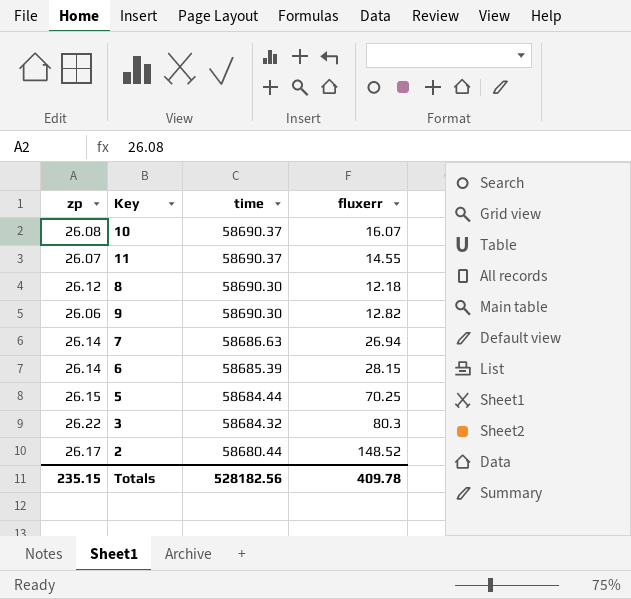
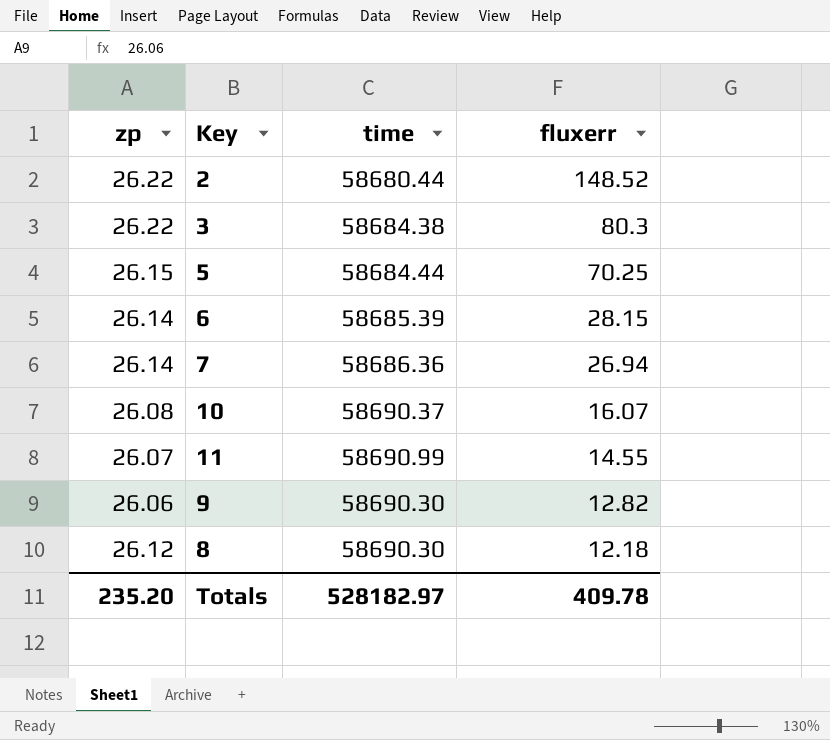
row order: time descending -> fluxerr descending
2 | zp: 26.17 -> 26.22
3 | time: 58684.32 -> 58684.38
7 | time: 58686.63 -> 58686.36
11 | time: 58690.37 -> 58690.99
Totals | zp: 235.15 -> 235.20
Totals | time: 528182.56 -> 528182.97

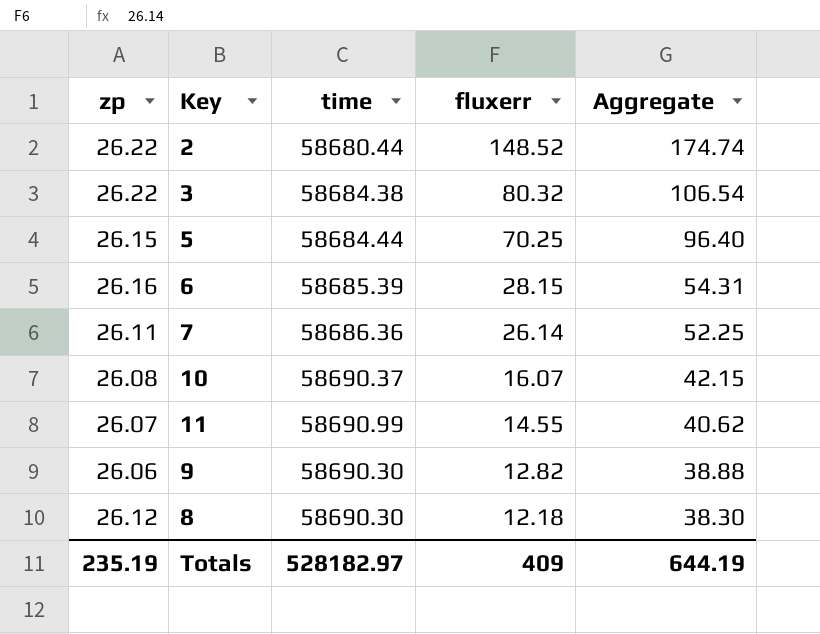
column Aggregate | formula: none -> [zp] + [fluxerr]
3 | fluxerr: 80.3 -> 80.32
6 | zp: 26.14 -> 26.16
7 | zp: 26.14 -> 26.11
7 | fluxerr: 26.94 -> 26.14
Totals | zp: 235.20 -> 235.19
Totals | fluxerr: 409.78 -> 409

